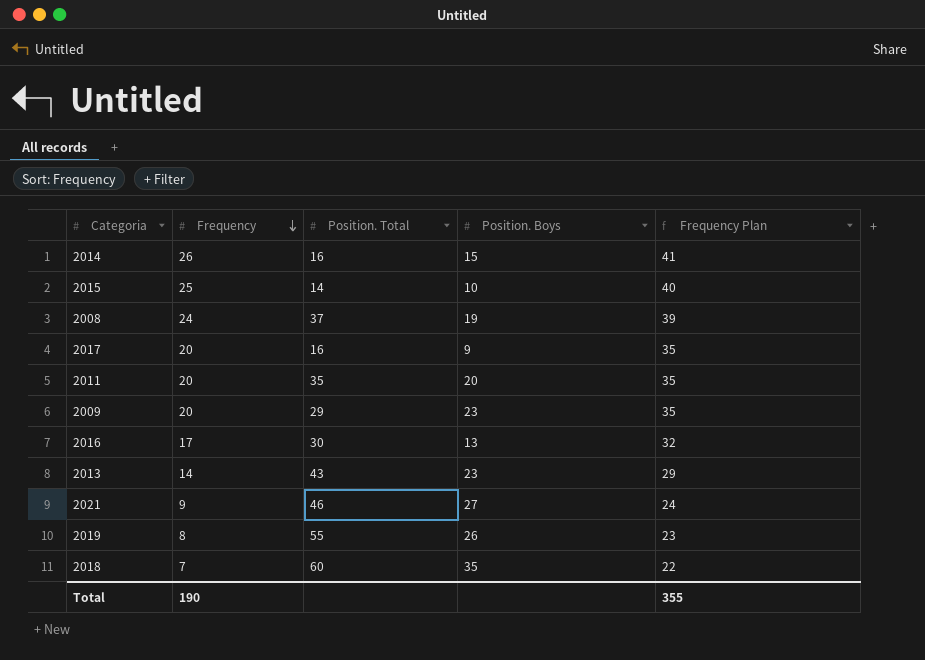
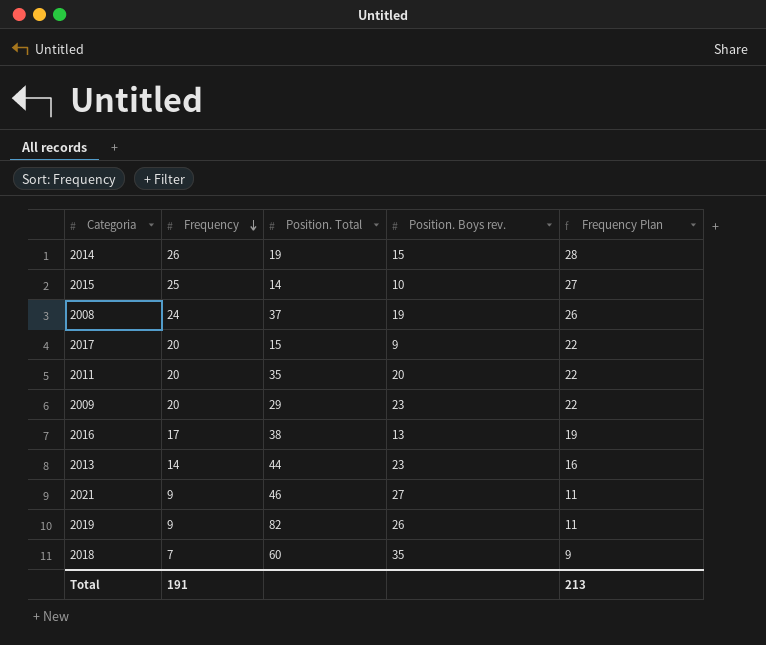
column name: Position. Boys -> Position. Boys rev.
column Frequency Plan | formula: [Frequency] + 15 -> [Frequency] + 2
2014 | Position. Total: 16 -> 19
2017 | Position. Total: 16 -> 15
2016 | Position. Total: 30 -> 38
2013 | Position. Total: 43 -> 44
2019 | Frequency: 8 -> 9
2019 | Position. Total: 55 -> 82
Total | Frequency: 190 -> 191
Total | Frequency Plan: 355 -> 213

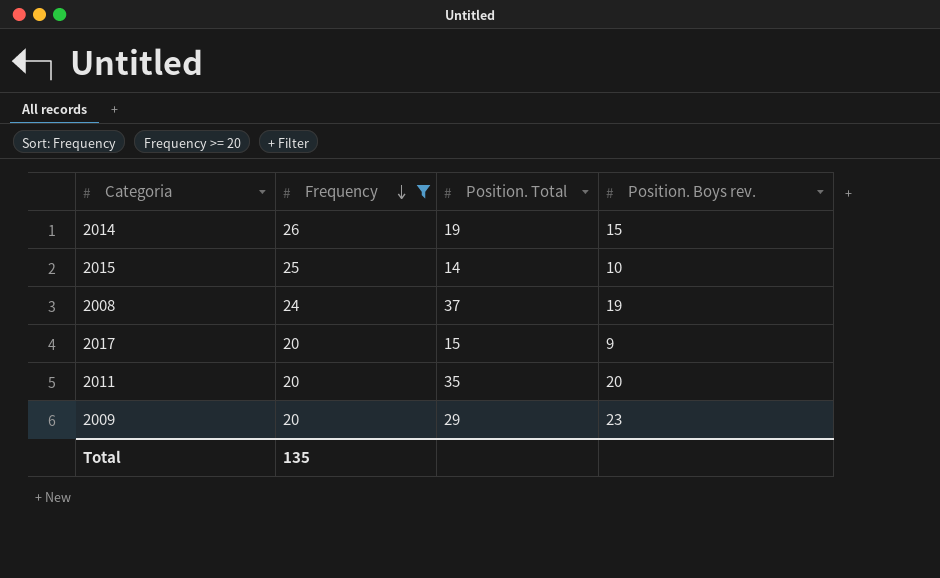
filter: none -> Frequency >= 20
column Frequency Plan | formula: [Frequency] + 2 -> none
Total | Frequency: 191 -> 135

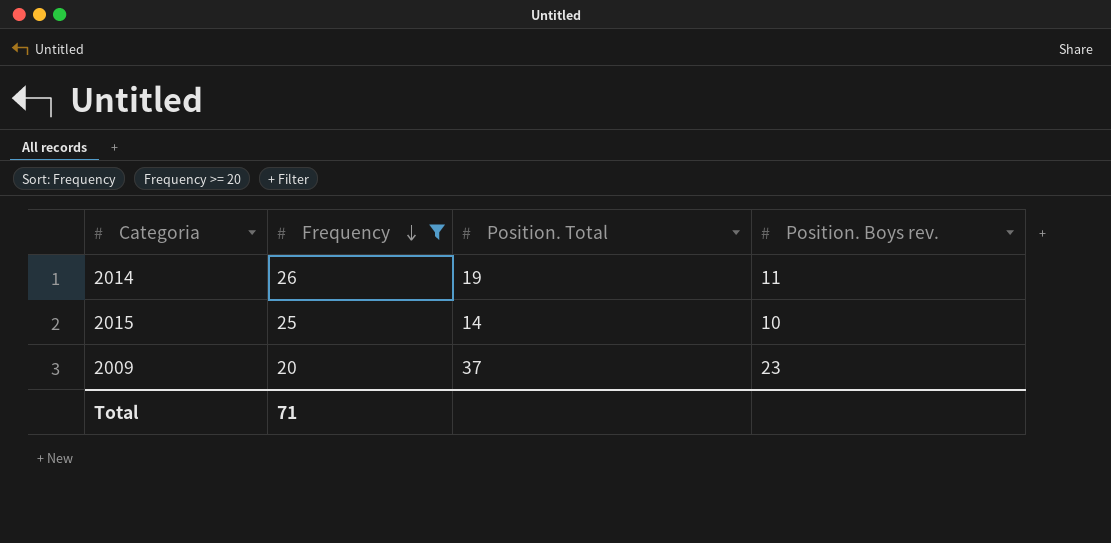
row 2008: 24 | 37 | 19 -> none
row 2017: 20 | 15 | 9 -> none
row 2011: 20 | 35 | 20 -> none
2014 | Position. Boys rev.: 15 -> 11
2009 | Position. Total: 29 -> 37
Total | Frequency: 135 -> 71

